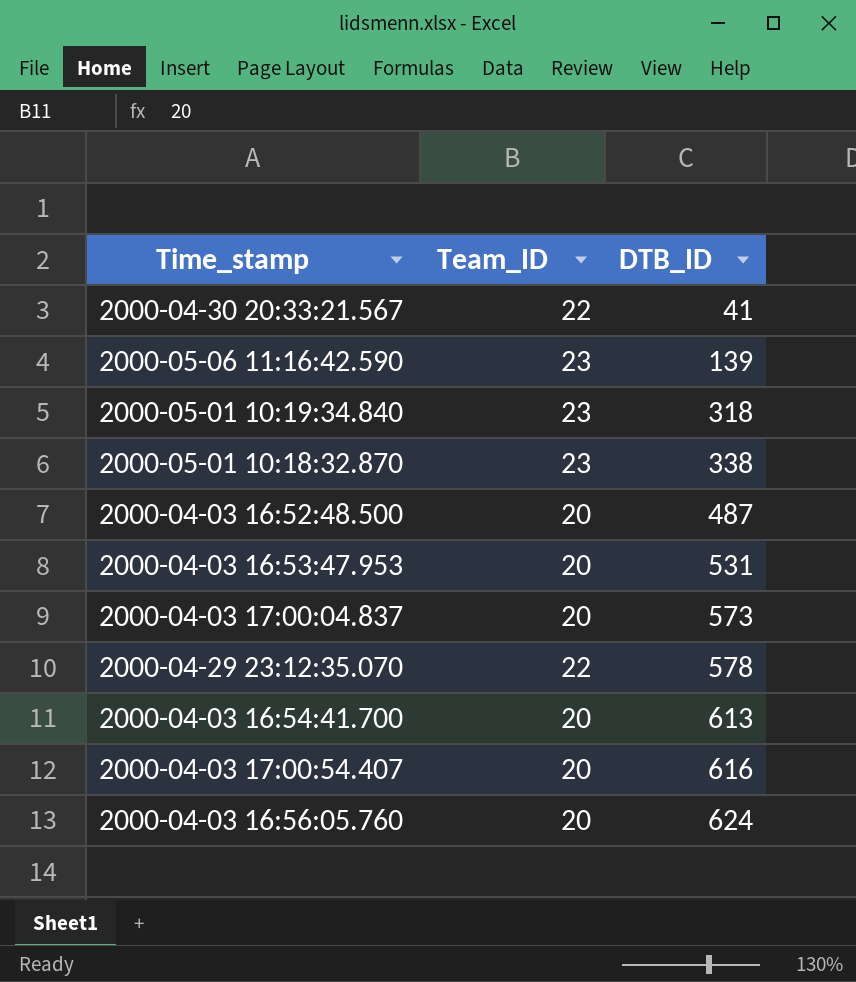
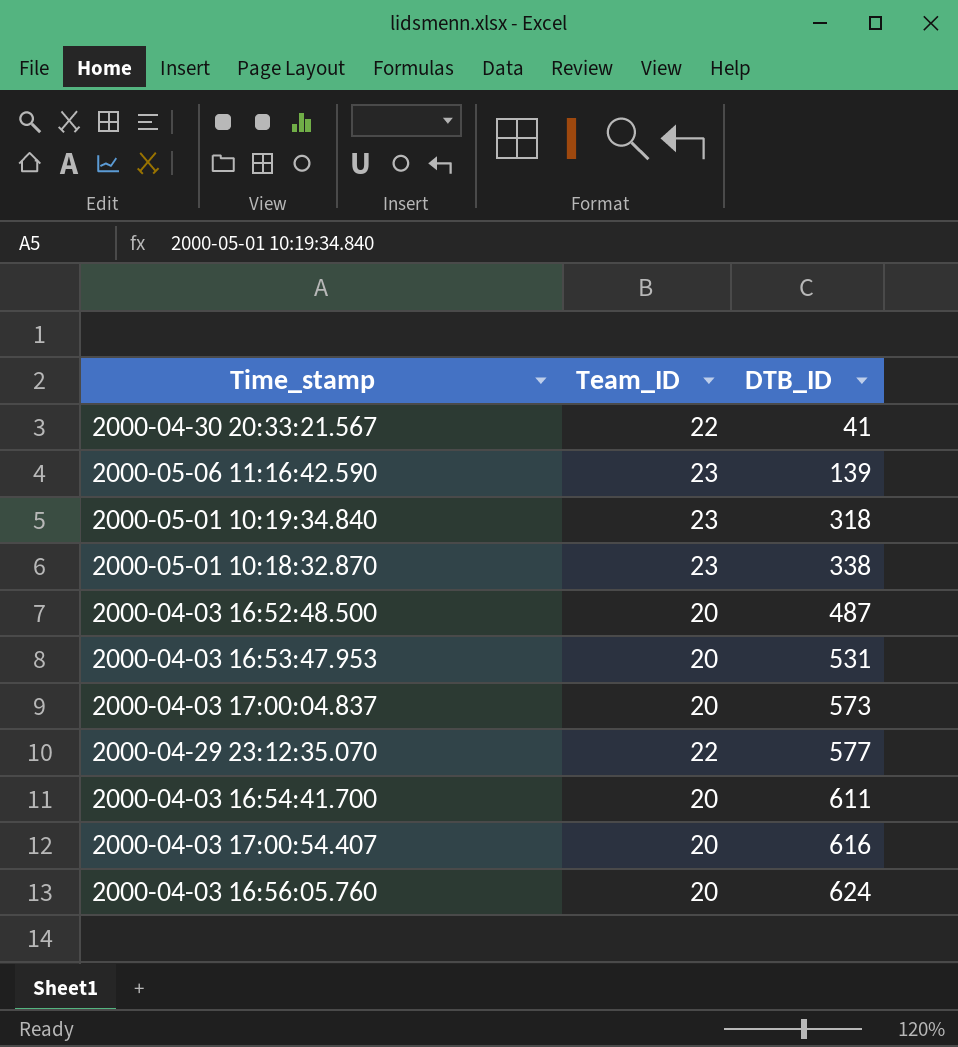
2000-04-29 23:12:35.070 | DTB_ID: 578 -> 577
2000-04-03 16:54:41.700 | DTB_ID: 613 -> 611

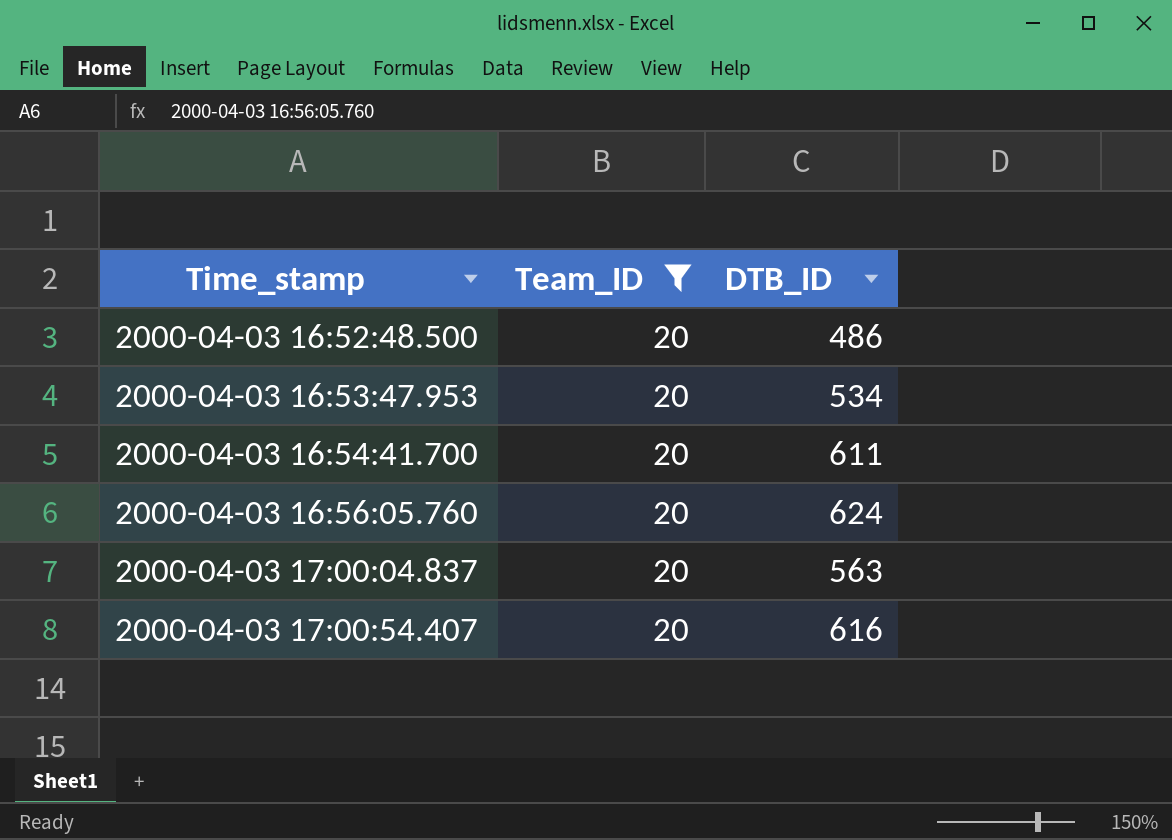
filter: none -> Team_ID = 20
row order: DTB_ID ascending -> Time_stamp ascending
2000-04-03 16:52:48.500 | DTB_ID: 487 -> 486
2000-04-03 16:53:47.953 | DTB_ID: 531 -> 534
2000-04-03 17:00:04.837 | DTB_ID: 573 -> 563

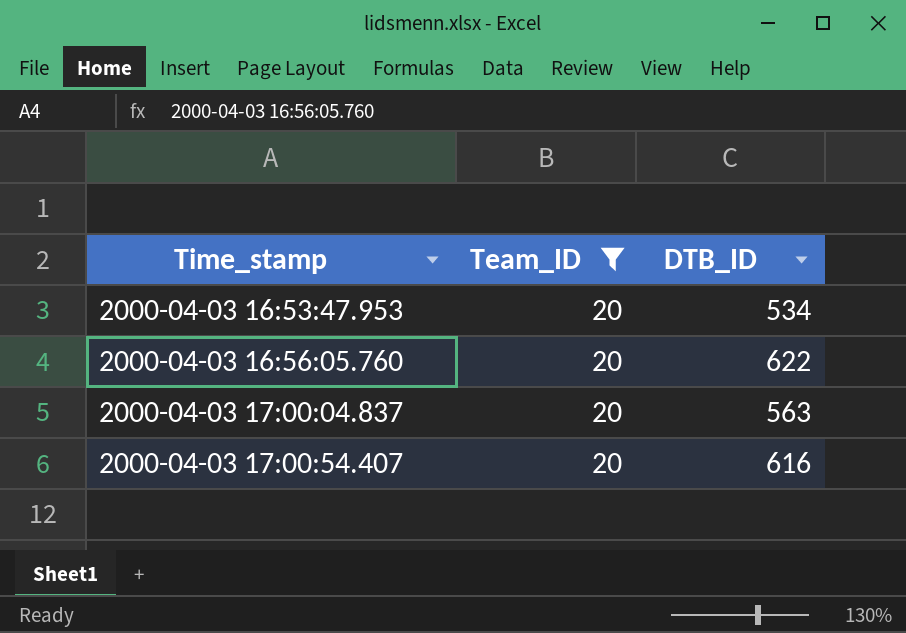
row 2000-04-03 16:52:48.500: 20 | 486 -> none
row 2000-04-03 16:54:41.700: 20 | 611 -> none
2000-04-03 16:56:05.760 | DTB_ID: 624 -> 622

